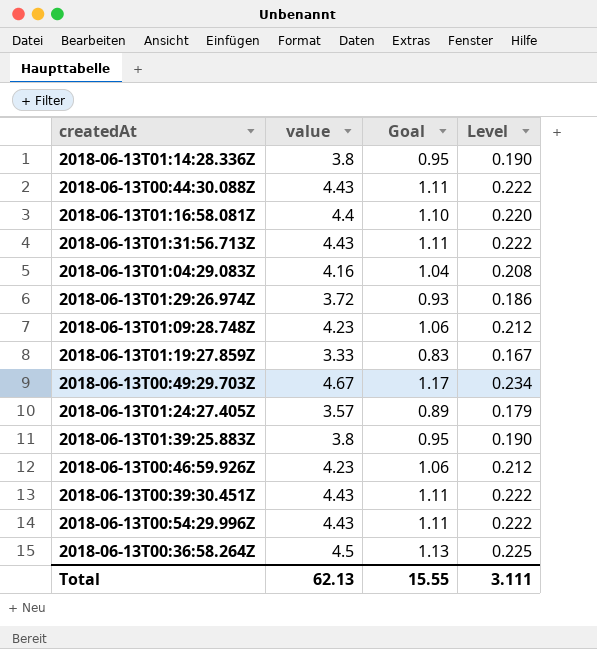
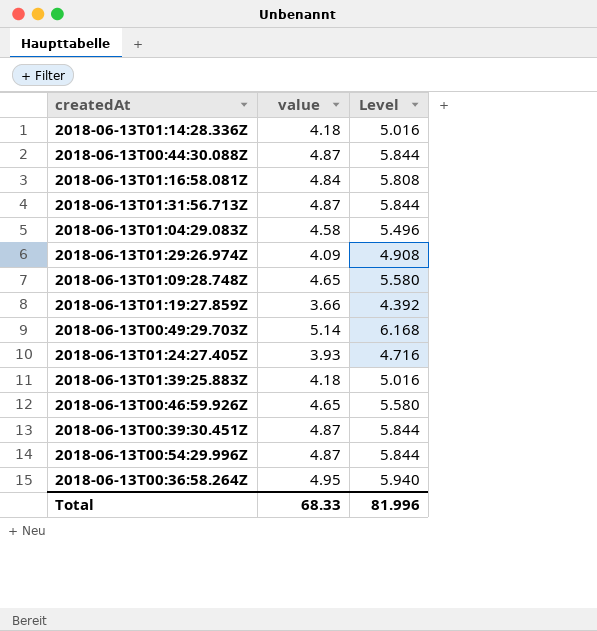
column Goal | formula: [value] * 0.25 -> none
column Level | formula: [value] * 0.05 -> [value] * 1.2
2018-06-13T01:14:28.336Z | value: 3.8 -> 4.18
2018-06-13T00:44:30.088Z | value: 4.43 -> 4.87
2018-06-13T01:16:58.081Z | value: 4.4 -> 4.84
2018-06-13T01:31:56.713Z | value: 4.43 -> 4.87
2018-06-13T01:04:29.083Z | value: 4.16 -> 4.58
2018-06-13T01:29:26.974Z | value: 3.72 -> 4.09
2018-06-13T01:09:28.748Z | value: 4.23 -> 4.65
2018-06-13T01:19:27.859Z | value: 3.33 -> 3.66
2018-06-13T00:49:29.703Z | value: 4.67 -> 5.14
2018-06-13T01:24:27.405Z | value: 3.57 -> 3.93
2018-06-13T01:39:25.883Z | value: 3.8 -> 4.18
2018-06-13T00:46:59.926Z | value: 4.23 -> 4.65
2018-06-13T00:39:30.451Z | value: 4.43 -> 4.87
2018-06-13T00:54:29.996Z | value: 4.43 -> 4.87
2018-06-13T00:36:58.264Z | value: 4.5 -> 4.95
Total | value: 62.13 -> 68.33
Total | Level: 3.111 -> 81.996

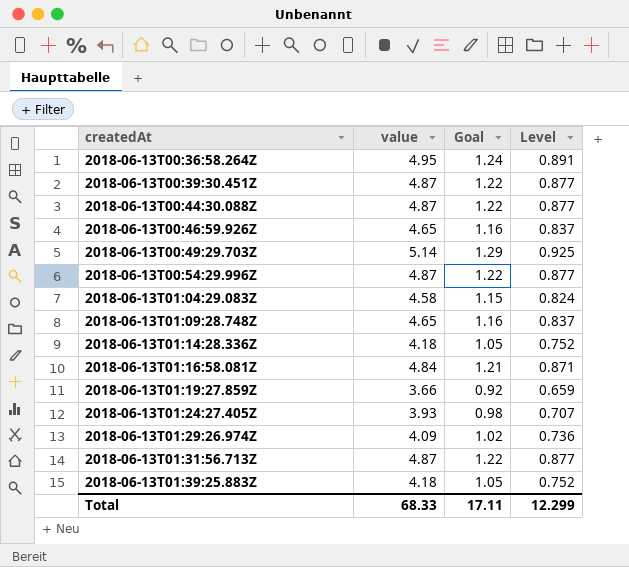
row order: none -> createdAt ascending
column Goal | formula: none -> [value] * 0.25
column Level | formula: [value] * 1.2 -> [value] * 0.18
Total | Level: 81.996 -> 12.299

